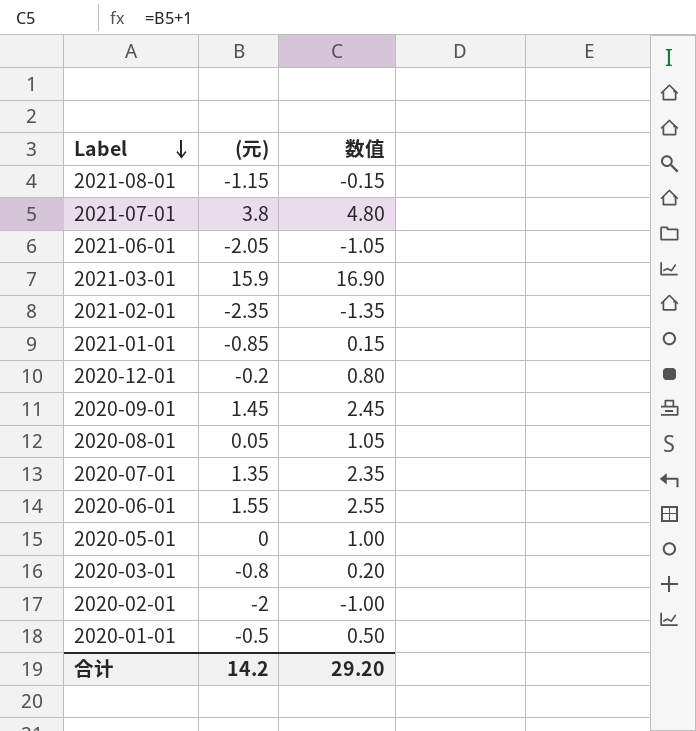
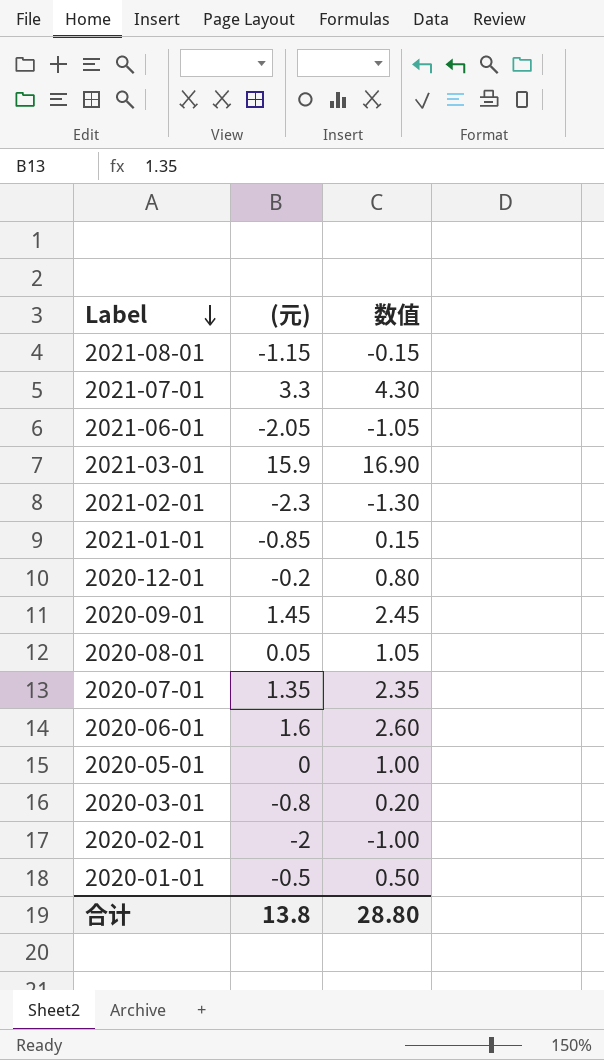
2021-07-01 | (元): 3.8 -> 3.3
2021-07-01 | 数值: 4.80 -> 4.30
2021-02-01 | (元): -2.35 -> -2.3
2021-02-01 | 数值: -1.35 -> -1.30
2020-06-01 | (元): 1.55 -> 1.6
2020-06-01 | 数值: 2.55 -> 2.60
合计 | (元): 14.2 -> 13.8
合计 | 数值: 29.20 -> 28.80

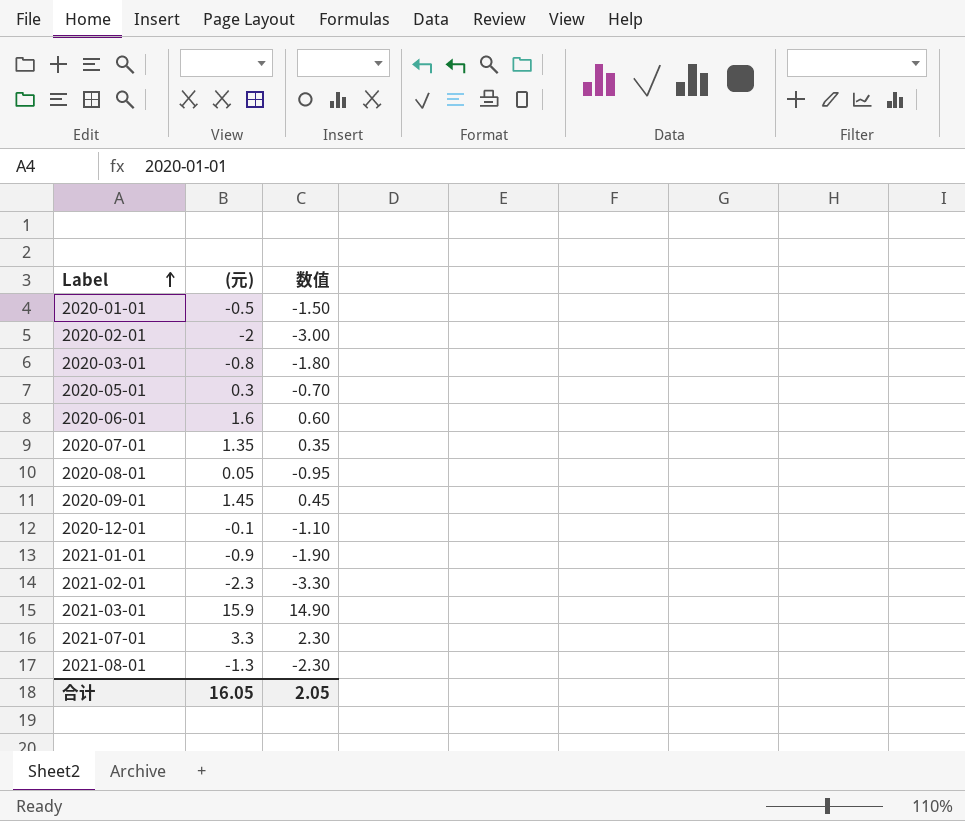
row order: Label descending -> Label ascending
column 数值 | formula: [(元)] + 1 -> [(元)] - 1
row 2021-06-01: -2.05 | -1.05 -> none
2020-05-01 | (元): 0 -> 0.3
2020-12-01 | (元): -0.2 -> -0.1
2021-01-01 | (元): -0.85 -> -0.9
2021-08-01 | (元): -1.15 -> -1.3
合计 | (元): 13.8 -> 16.05
合计 | 数值: 28.80 -> 2.05

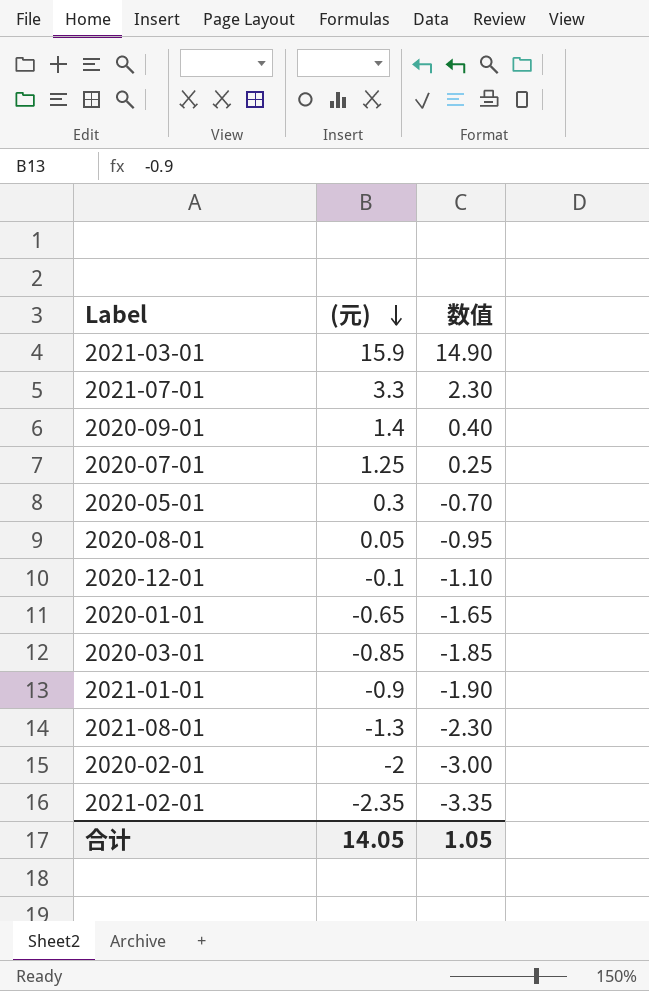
row order: Label ascending -> (元) descending
row 2020-06-01: 1.6 | 0.60 -> none
2020-09-01 | (元): 1.45 -> 1.4
2020-09-01 | 数值: 0.45 -> 0.40
2020-07-01 | (元): 1.35 -> 1.25
2020-07-01 | 数值: 0.35 -> 0.25
2020-01-01 | (元): -0.5 -> -0.65
2020-01-01 | 数值: -1.50 -> -1.65
2020-03-01 | (元): -0.8 -> -0.85
2020-03-01 | 数值: -1.80 -> -1.85
2021-02-01 | (元): -2.3 -> -2.35
2021-02-01 | 数值: -3.30 -> -3.35
合计 | (元): 16.05 -> 14.05
合计 | 数值: 2.05 -> 1.05

